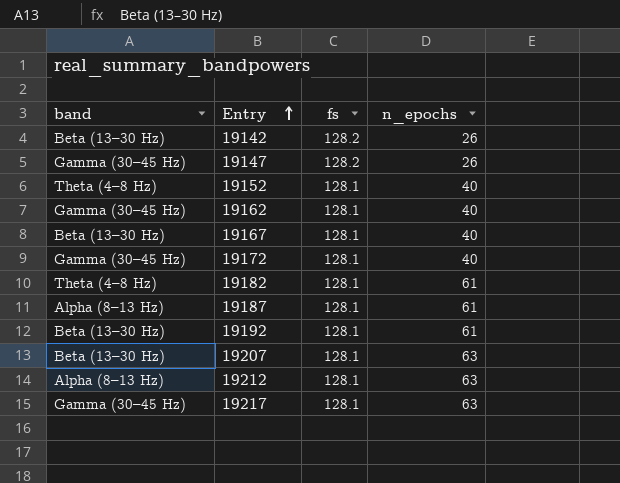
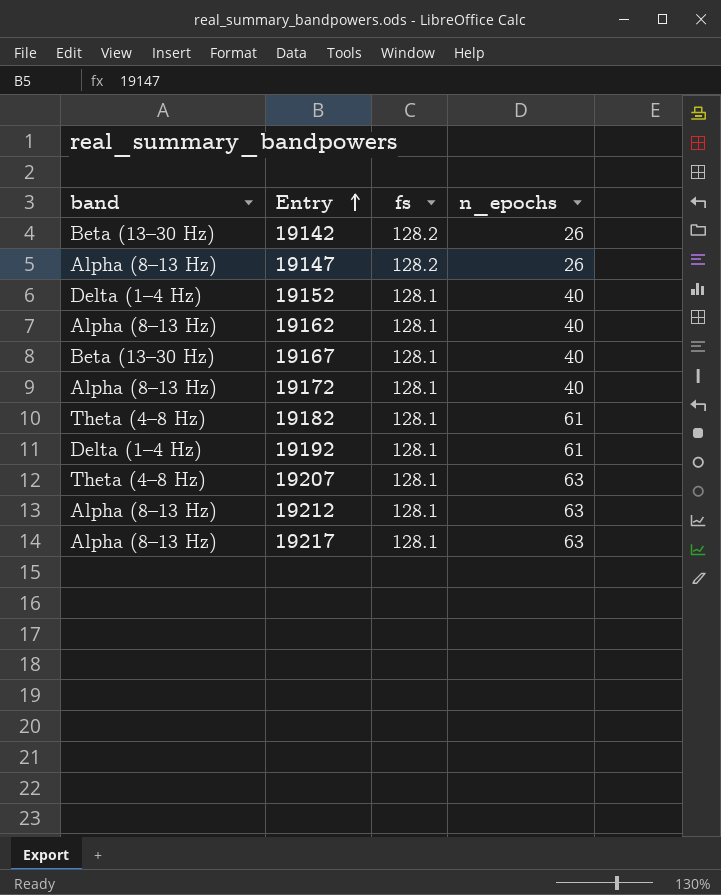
row 19187: Alpha (8–13 Hz) | 128.1 | 61 -> none
19147 | band: Gamma (30–45 Hz) -> Alpha (8–13 Hz)
19152 | band: Theta (4–8 Hz) -> Delta (1–4 Hz)
19162 | band: Gamma (30–45 Hz) -> Alpha (8–13 Hz)
19172 | band: Gamma (30–45 Hz) -> Alpha (8–13 Hz)
19192 | band: Beta (13–30 Hz) -> Delta (1–4 Hz)
19207 | band: Beta (13–30 Hz) -> Theta (4–8 Hz)
19217 | band: Gamma (30–45 Hz) -> Alpha (8–13 Hz)

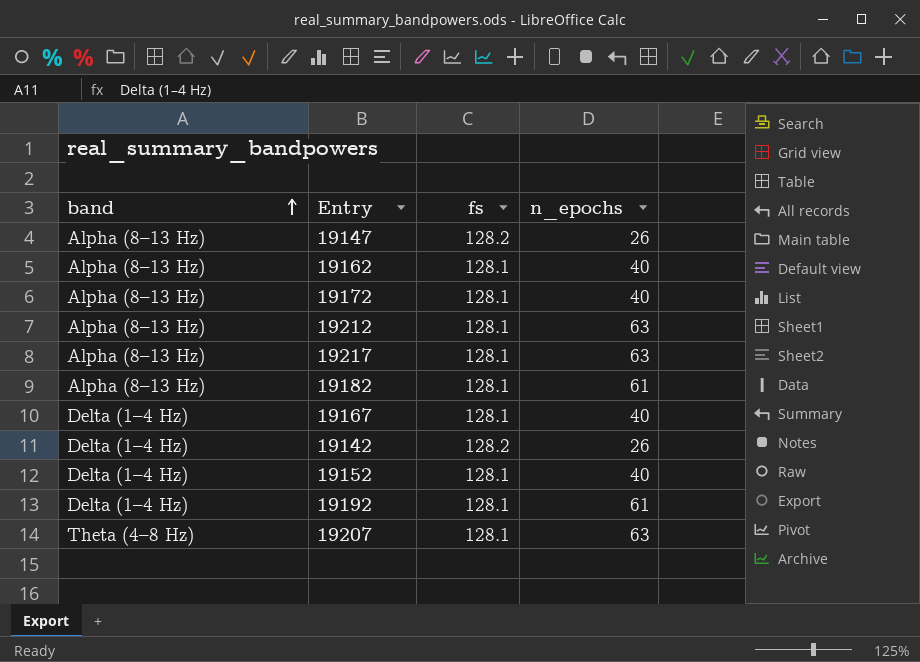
row order: Entry ascending -> band ascending
19182 | band: Theta (4–8 Hz) -> Alpha (8–13 Hz)
19167 | band: Beta (13–30 Hz) -> Delta (1–4 Hz)
19142 | band: Beta (13–30 Hz) -> Delta (1–4 Hz)

